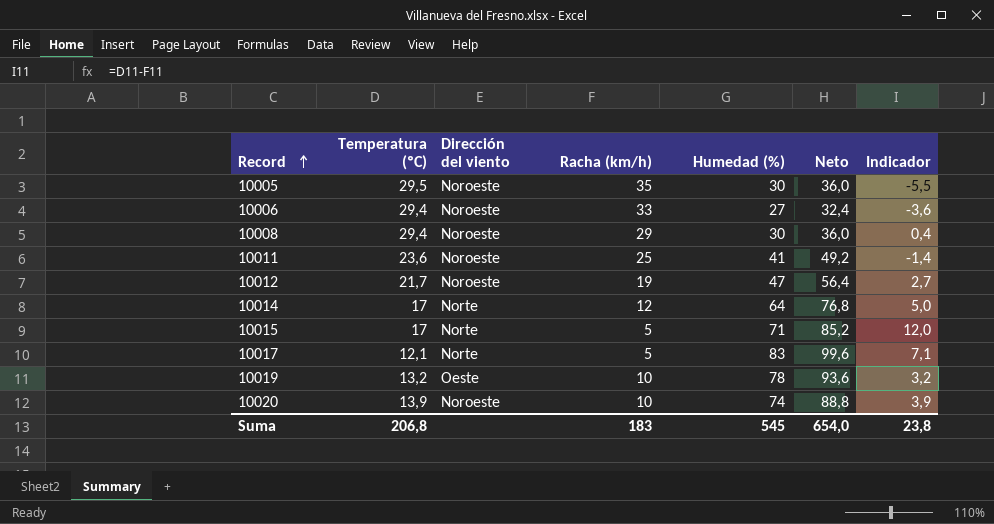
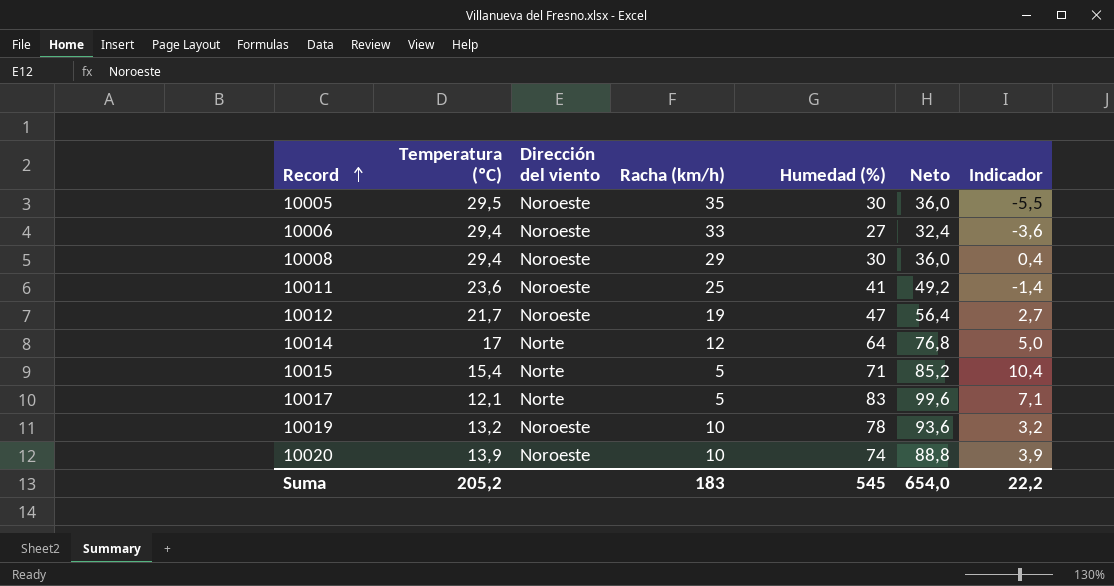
10015 | Temperatura (ºC): 17 -> 15,4
10015 | Indicador: 12,0 -> 10,4
10019 | Dirección del viento: Oeste -> Noroeste
Suma | Temperatura (ºC): 206,8 -> 205,2
Suma | Indicador: 23,8 -> 22,2

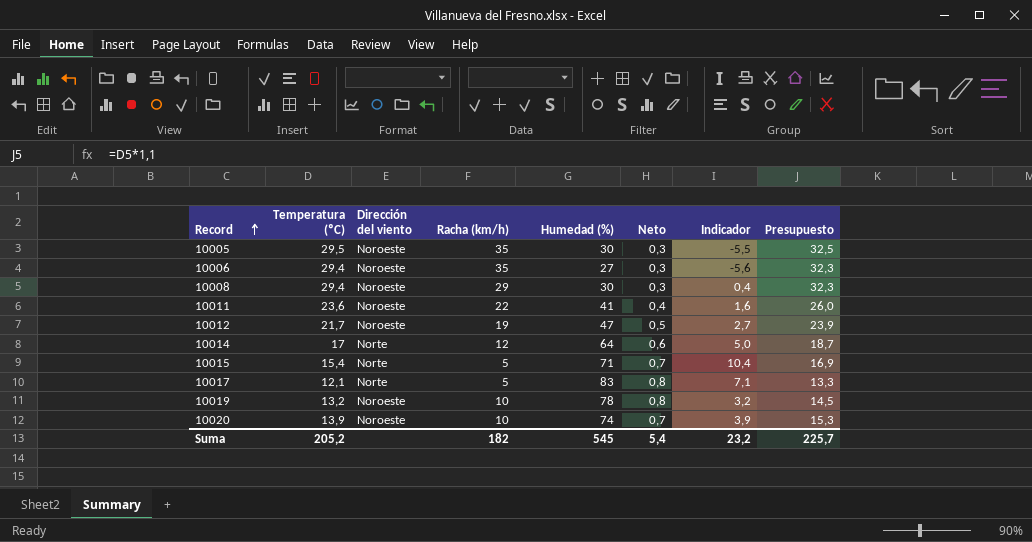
column Neto | formula: [Humedad (%)] * 1,2 -> [Humedad (%)] * 0,01
column Presupuesto | formula: none -> [Temperatura (ºC)] * 1,1
10006 | Racha (km/h): 33 -> 35
10006 | Indicador: -3,6 -> -5,6
10011 | Racha (km/h): 25 -> 22
10011 | Indicador: -1,4 -> 1,6
Suma | Racha (km/h): 183 -> 182
Suma | Neto: 654,0 -> 5,4
Suma | Indicador: 22,2 -> 23,2

